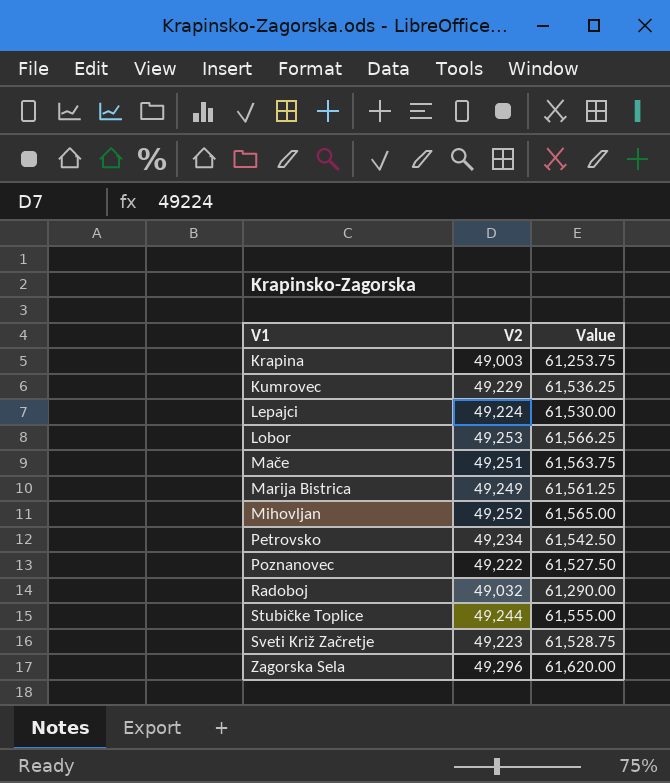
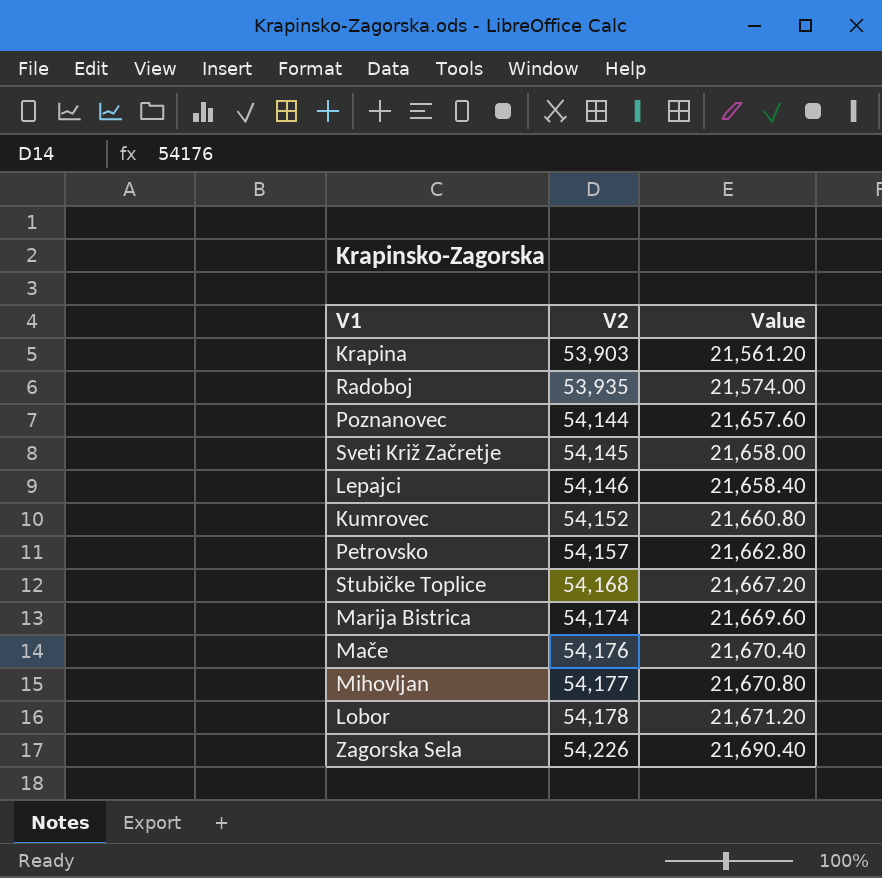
row order: V1 ascending -> V2 ascending
column Value | formula: [V2] * 1.25 -> [V2] * 0.4
Krapina | V2: 49,003 -> 53,903
Radoboj | V2: 49,032 -> 53,935
Poznanovec | V2: 49,222 -> 54,144
Sveti Križ Začretje | V2: 49,223 -> 54,145
Lepajci | V2: 49,224 -> 54,146
Kumrovec | V2: 49,229 -> 54,152
Petrovsko | V2: 49,234 -> 54,157
Stubičke Toplice | V2: 49,244 -> 54,168
Marija Bistrica | V2: 49,249 -> 54,174
Mače | V2: 49,251 -> 54,176
Mihovljan | V2: 49,252 -> 54,177
Lobor | V2: 49,253 -> 54,178
Zagorska Sela | V2: 49,296 -> 54,226

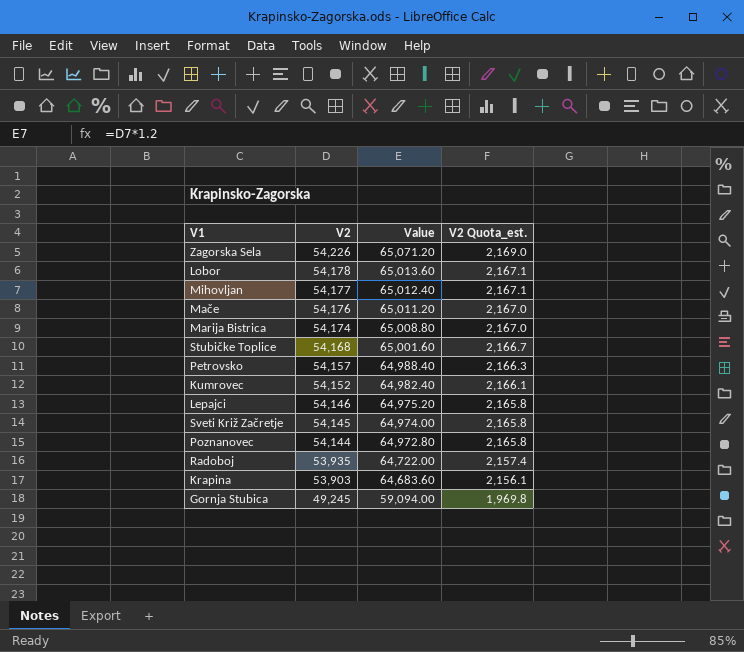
row order: V2 ascending -> V2 descending
column Value | formula: [V2] * 0.4 -> [V2] * 1.2
column V2 Quota_est. | formula: none -> [V2] * 0.04
row Gornja Stubica: none -> 49,245 | 59,094.00 | 1,969.8

